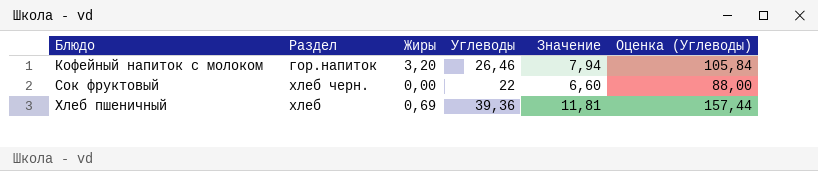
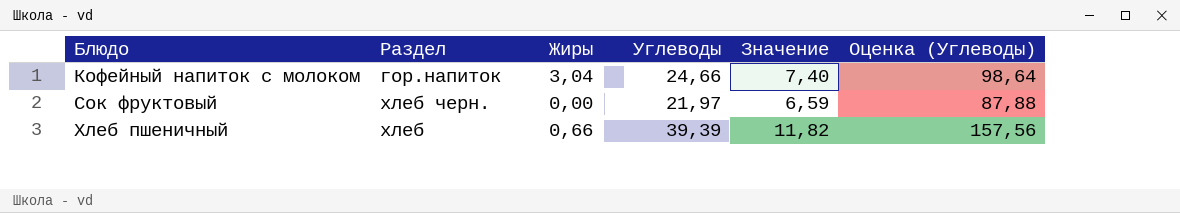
Кофейный напиток с молоком | Жиры: 3,20 -> 3,04
Кофейный напиток с молоком | Углеводы: 26,46 -> 24,66
Кофейный напиток с молоком | Значение: 7,94 -> 7,40
Кофейный напиток с молоком | Оценка (Углеводы): 105,84 -> 98,64
Сок фруктовый | Углеводы: 22 -> 21,97
Сок фруктовый | Значение: 6,60 -> 6,59
Сок фруктовый | Оценка (Углеводы): 88,00 -> 87,88
Хлеб пшеничный | Жиры: 0,69 -> 0,66
Хлеб пшеничный | Углеводы: 39,36 -> 39,39
Хлеб пшеничный | Значение: 11,81 -> 11,82
Хлеб пшеничный | Оценка (Углеводы): 157,44 -> 157,56

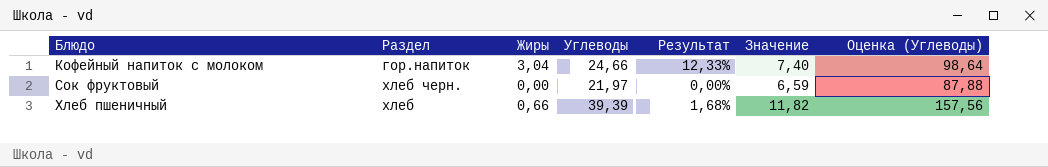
column Результат | formula: none -> [Жиры] / [Углеводы]

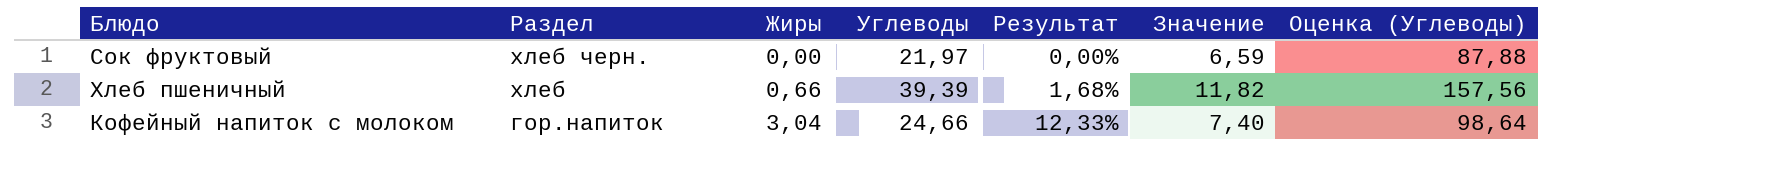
row order: Блюдо ascending -> Раздел descending

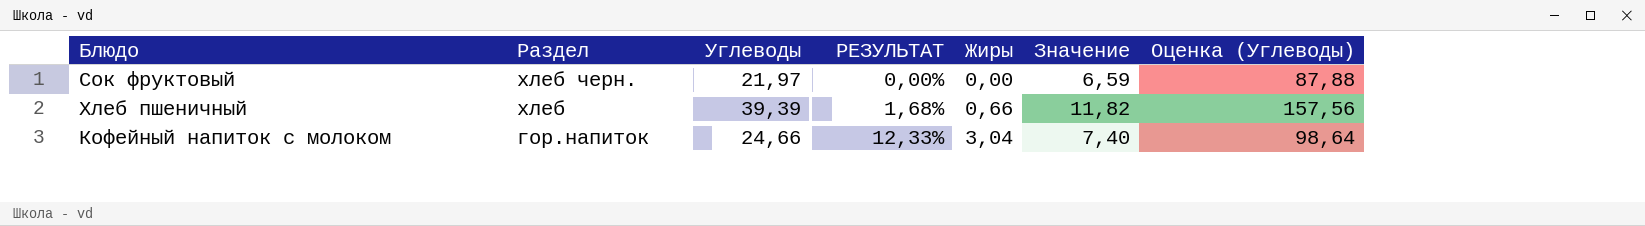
column name: Результат -> РЕЗУЛЬТАТ
column Жиры | position: 3 -> 5

